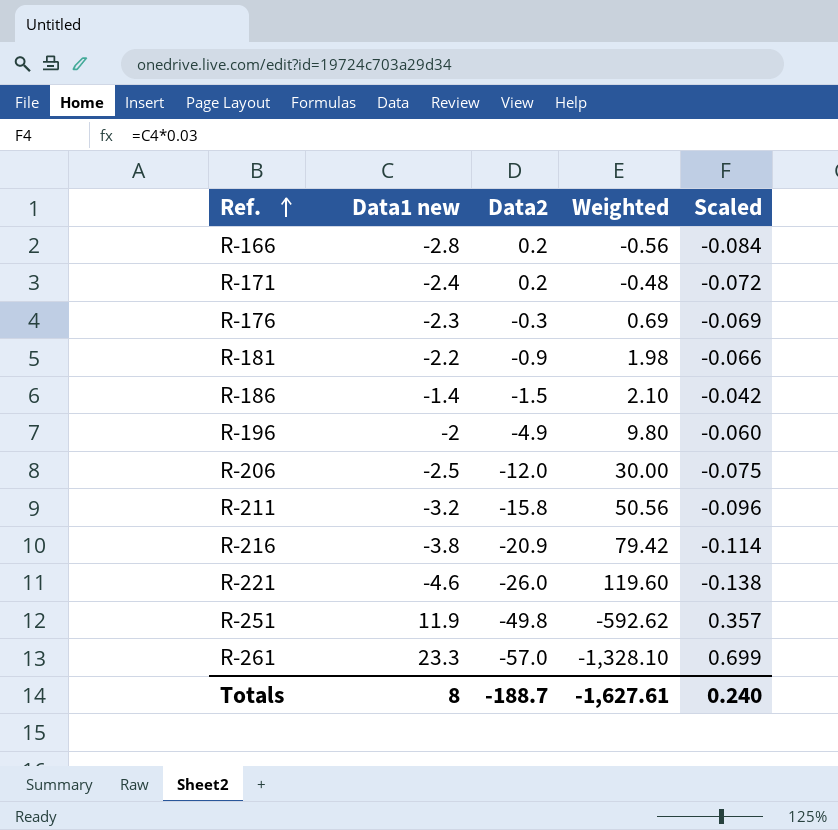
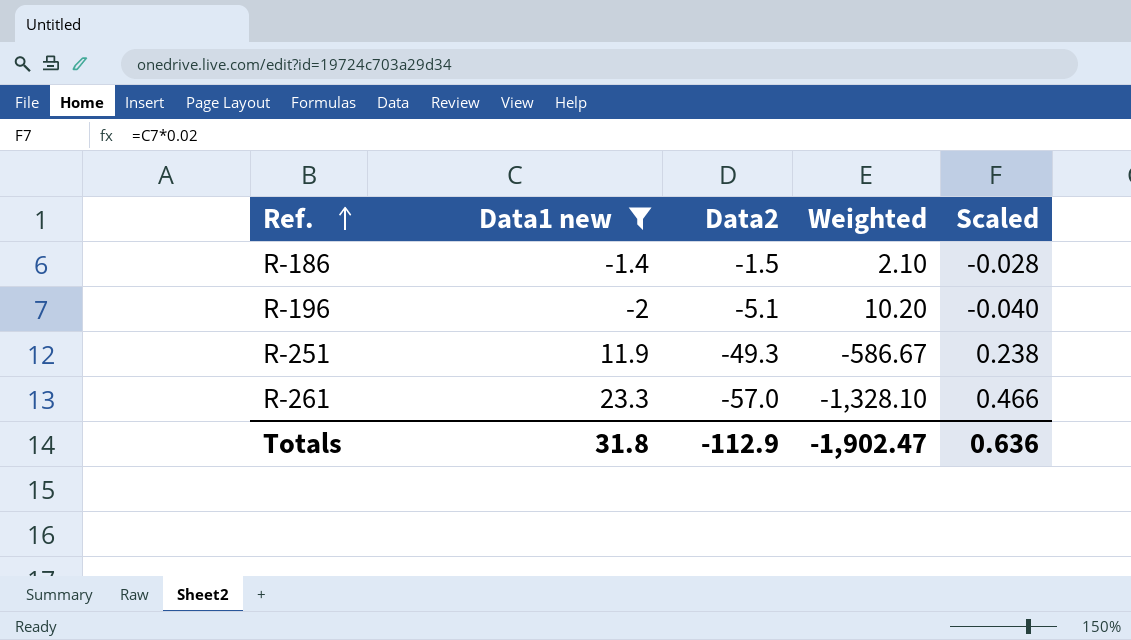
filter: none -> Data1 new >= -2
column Scaled | formula: [Data1 new] * 0.03 -> [Data1 new] * 0.02
R-196 | Data2: -4.9 -> -5.1
R-196 | Weighted: 9.80 -> 10.20
R-251 | Data2: -49.8 -> -49.3
R-251 | Weighted: -592.62 -> -586.67
Totals | Data1 new: 8 -> 31.8
Totals | Data2: -188.7 -> -112.9
Totals | Weighted: -1,627.61 -> -1,902.47
Totals | Scaled: 0.240 -> 0.636

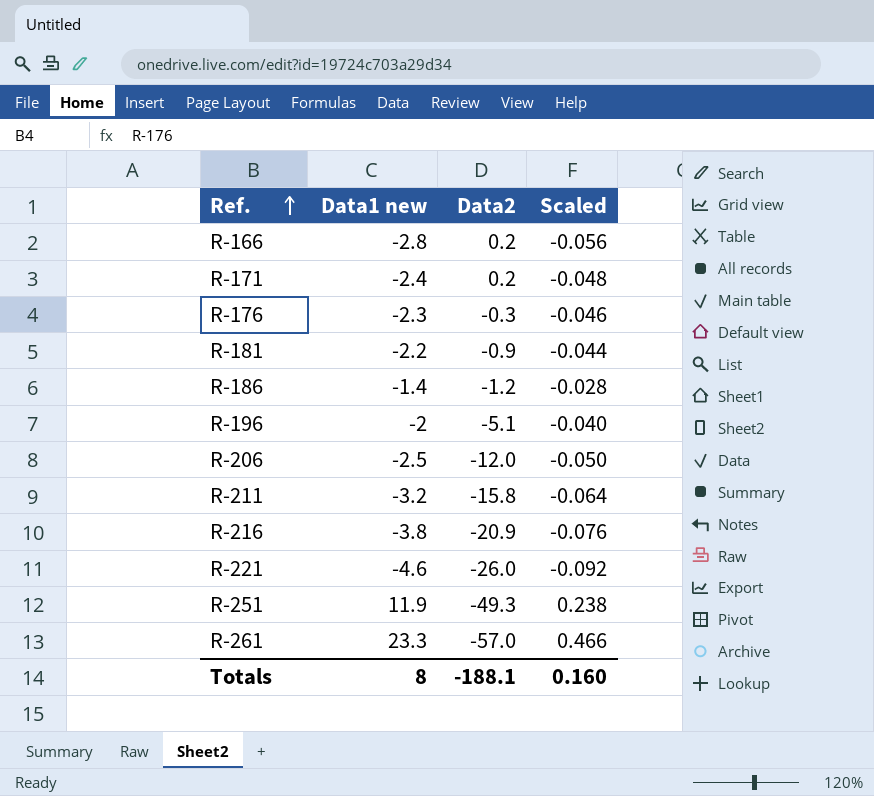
filter: Data1 new >= -2 -> none
column Weighted | formula: [Data1 new] * [Data2] -> none
R-186 | Data2: -1.5 -> -1.2
Totals | Data1 new: 31.8 -> 8
Totals | Data2: -112.9 -> -188.1
Totals | Scaled: 0.636 -> 0.160

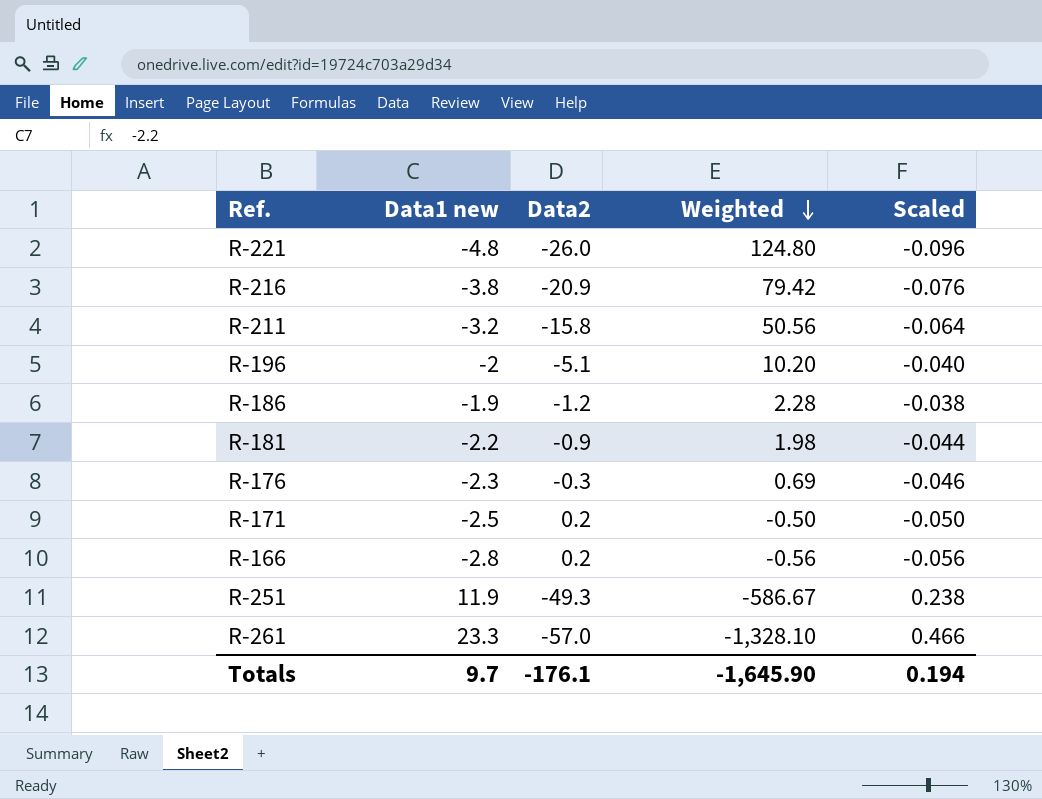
row order: Ref. ascending -> Weighted descending
column Weighted | formula: none -> [Data1 new] * [Data2]
row R-206: -2.5 | -12.0 | -0.050 -> none
R-221 | Data1 new: -4.6 -> -4.8
R-221 | Scaled: -0.092 -> -0.096
R-186 | Data1 new: -1.4 -> -1.9
R-186 | Scaled: -0.028 -> -0.038
R-171 | Data1 new: -2.4 -> -2.5
R-171 | Scaled: -0.048 -> -0.050
Totals | Data1 new: 8 -> 9.7
Totals | Data2: -188.1 -> -176.1
Totals | Scaled: 0.160 -> 0.194

